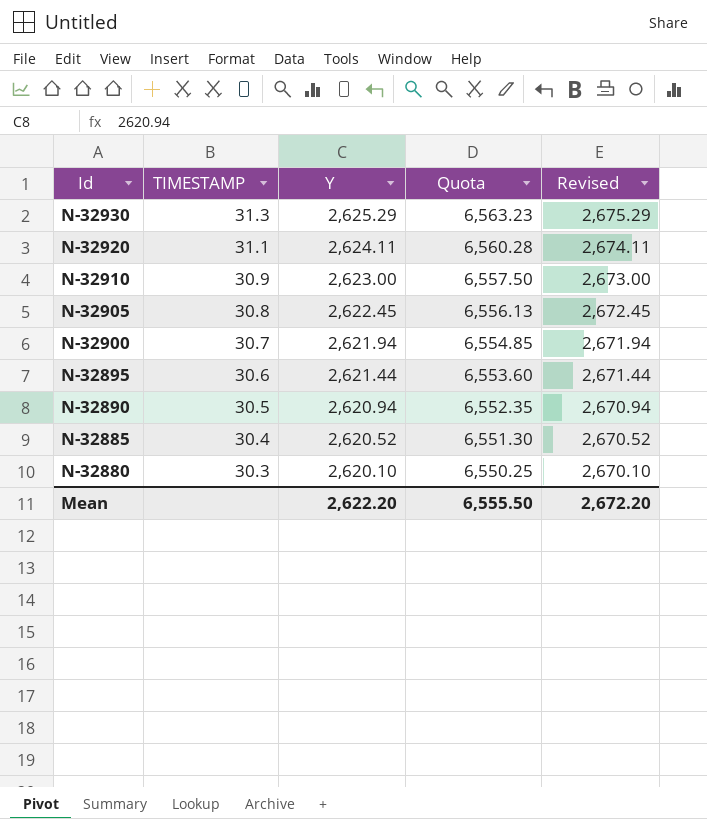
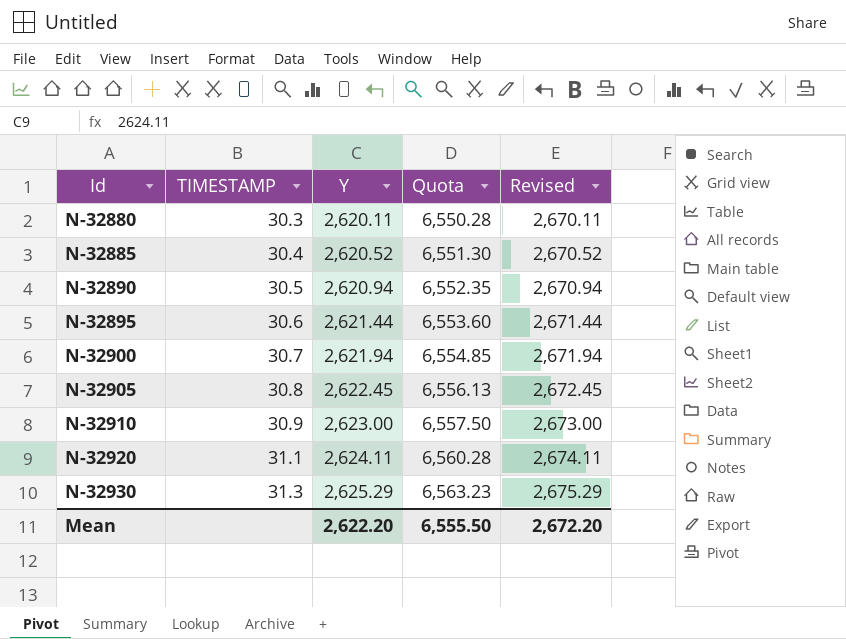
row order: Id descending -> Id ascending
N-32880 | Y: 2,620.10 -> 2,620.11
N-32880 | Quota: 6,550.25 -> 6,550.28
N-32880 | Revised: 2,670.10 -> 2,670.11

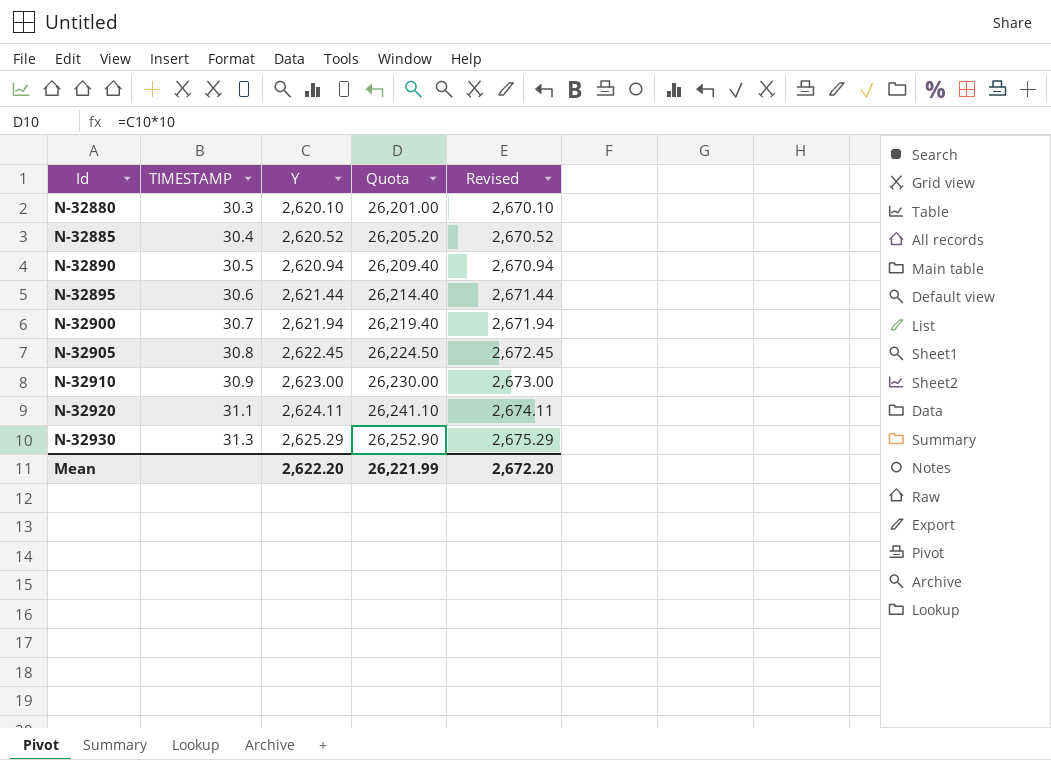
column Quota | formula: [Y] * 2.5 -> [Y] * 10
N-32880 | Y: 2,620.11 -> 2,620.10
N-32880 | Revised: 2,670.11 -> 2,670.10
Mean | Quota: 6,555.50 -> 26,221.99

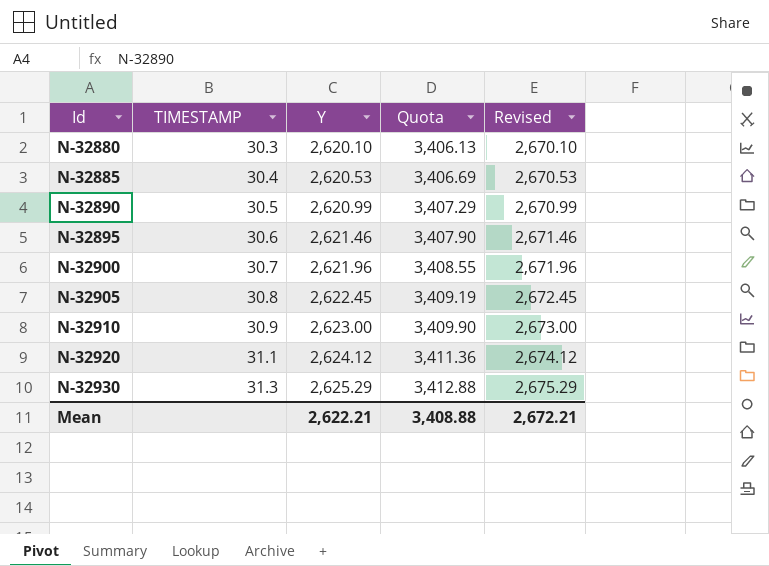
column Quota | formula: [Y] * 10 -> [Y] * 1.3
N-32885 | Y: 2,620.52 -> 2,620.53
N-32885 | Revised: 2,670.52 -> 2,670.53
N-32890 | Y: 2,620.94 -> 2,620.99
N-32890 | Revised: 2,670.94 -> 2,670.99
N-32895 | Y: 2,621.44 -> 2,621.46
N-32895 | Revised: 2,671.44 -> 2,671.46
N-32900 | Y: 2,621.94 -> 2,621.96
N-32900 | Revised: 2,671.94 -> 2,671.96
N-32920 | Y: 2,624.11 -> 2,624.12
N-32920 | Revised: 2,674.11 -> 2,674.12
Mean | Y: 2,622.20 -> 2,622.21
Mean | Quota: 26,221.99 -> 3,408.88
Mean | Revised: 2,672.20 -> 2,672.21

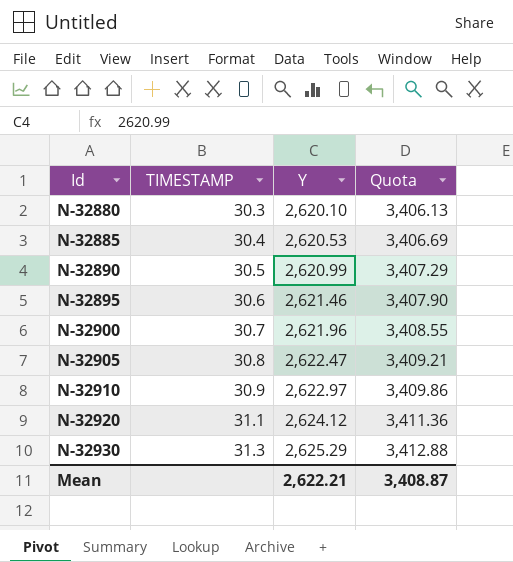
column Revised | formula: [Y] + 50 -> none
N-32905 | Y: 2,622.45 -> 2,622.47
N-32905 | Quota: 3,409.19 -> 3,409.21
N-32910 | Y: 2,623.00 -> 2,622.97
N-32910 | Quota: 3,409.90 -> 3,409.86
Mean | Quota: 3,408.88 -> 3,408.87

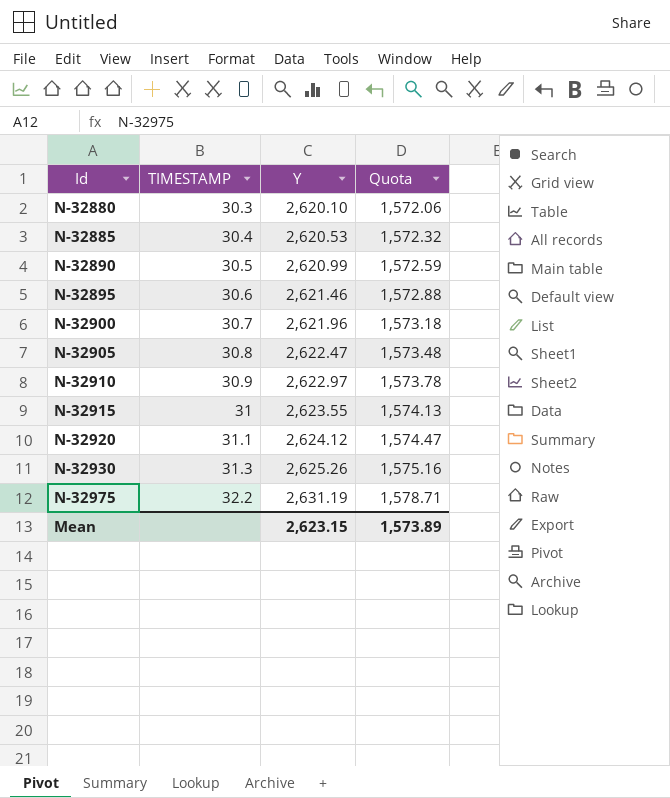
column Quota | formula: [Y] * 1.3 -> [Y] * 0.6
row N-32915: none -> 31 | 2,623.55 | 1,574.13
N-32930 | Y: 2,625.29 -> 2,625.26
row N-32975: none -> 32.2 | 2,631.19 | 1,578.71
Mean | Y: 2,622.21 -> 2,623.15
Mean | Quota: 3,408.87 -> 1,573.89

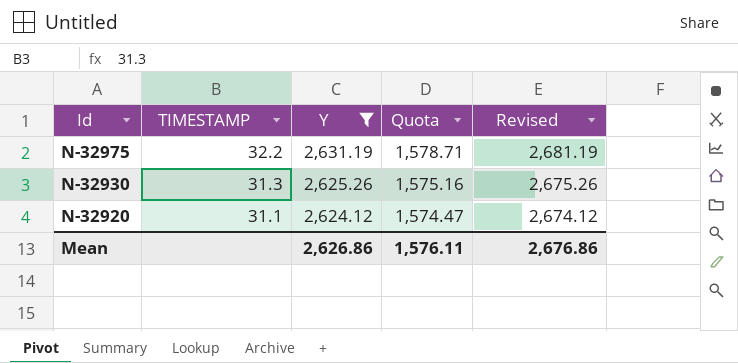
filter: none -> Y >= 2,624.12
row order: Id ascending -> Id descending
column Revised | formula: none -> [Y] + 50
Mean | Y: 2,623.15 -> 2,626.86
Mean | Quota: 1,573.89 -> 1,576.11

